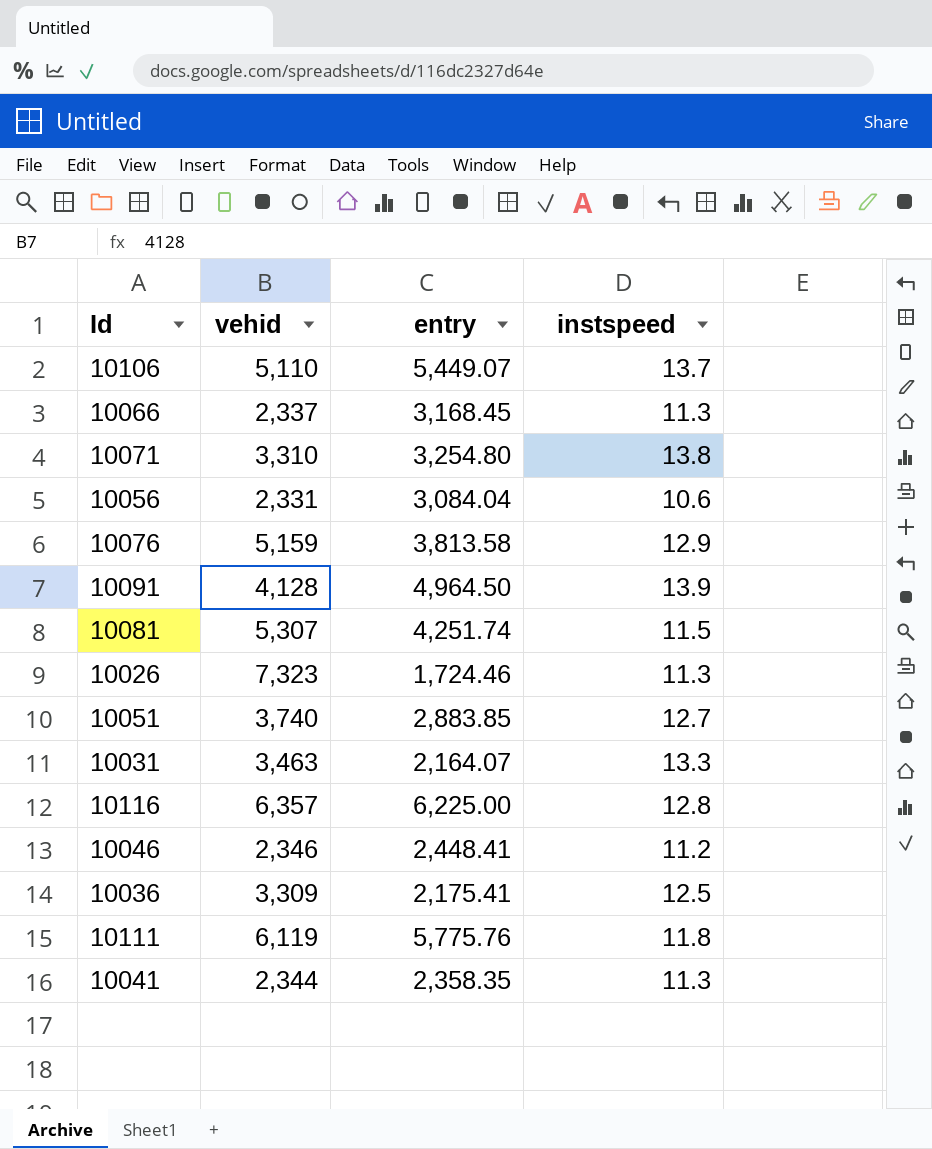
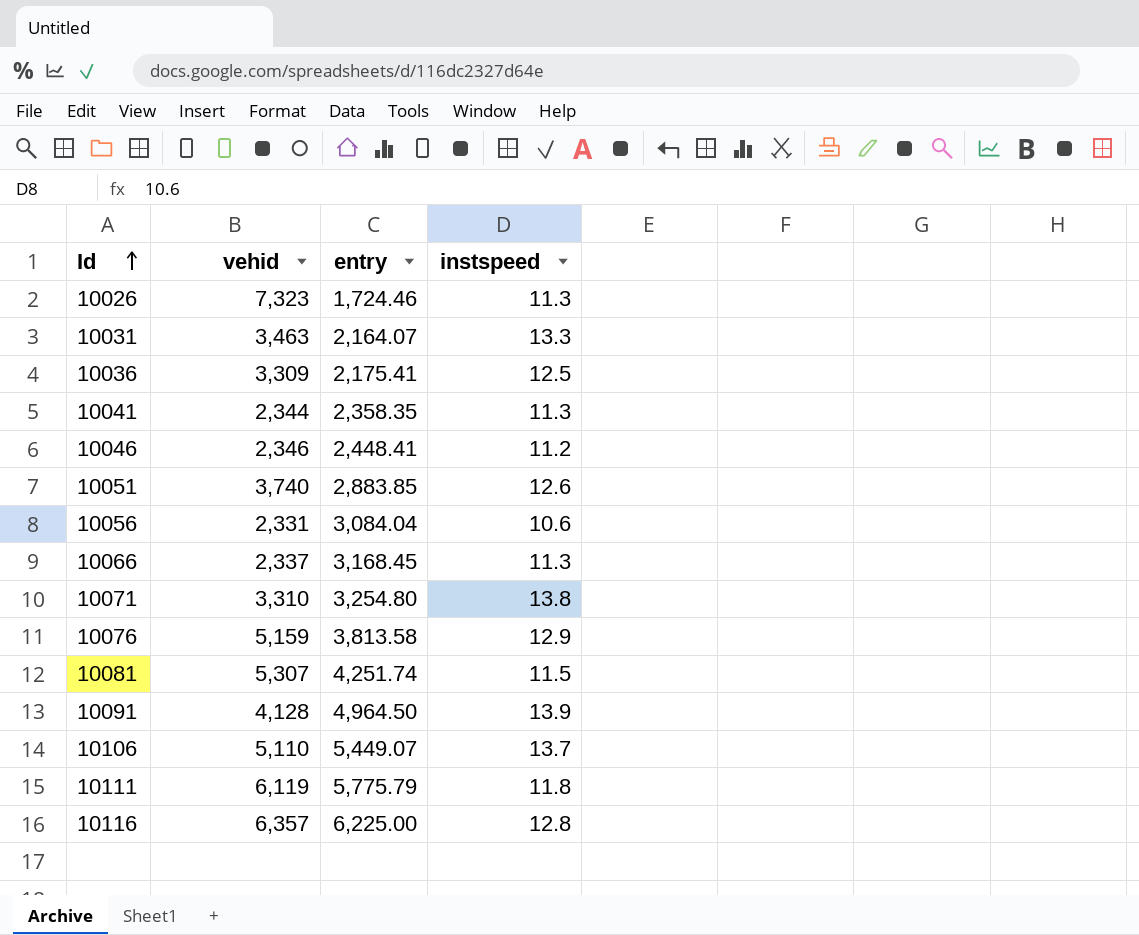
row order: none -> Id ascending
10051 | instspeed: 12.7 -> 12.6
10111 | entry: 5,775.76 -> 5,775.79

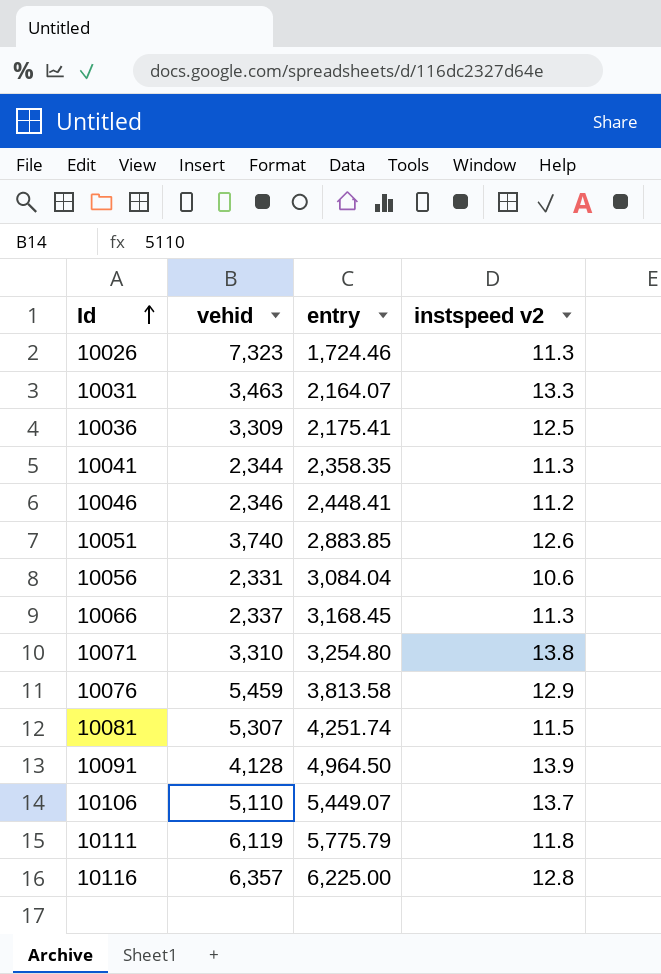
column name: instspeed -> instspeed v2
10076 | vehid: 5,159 -> 5,459

